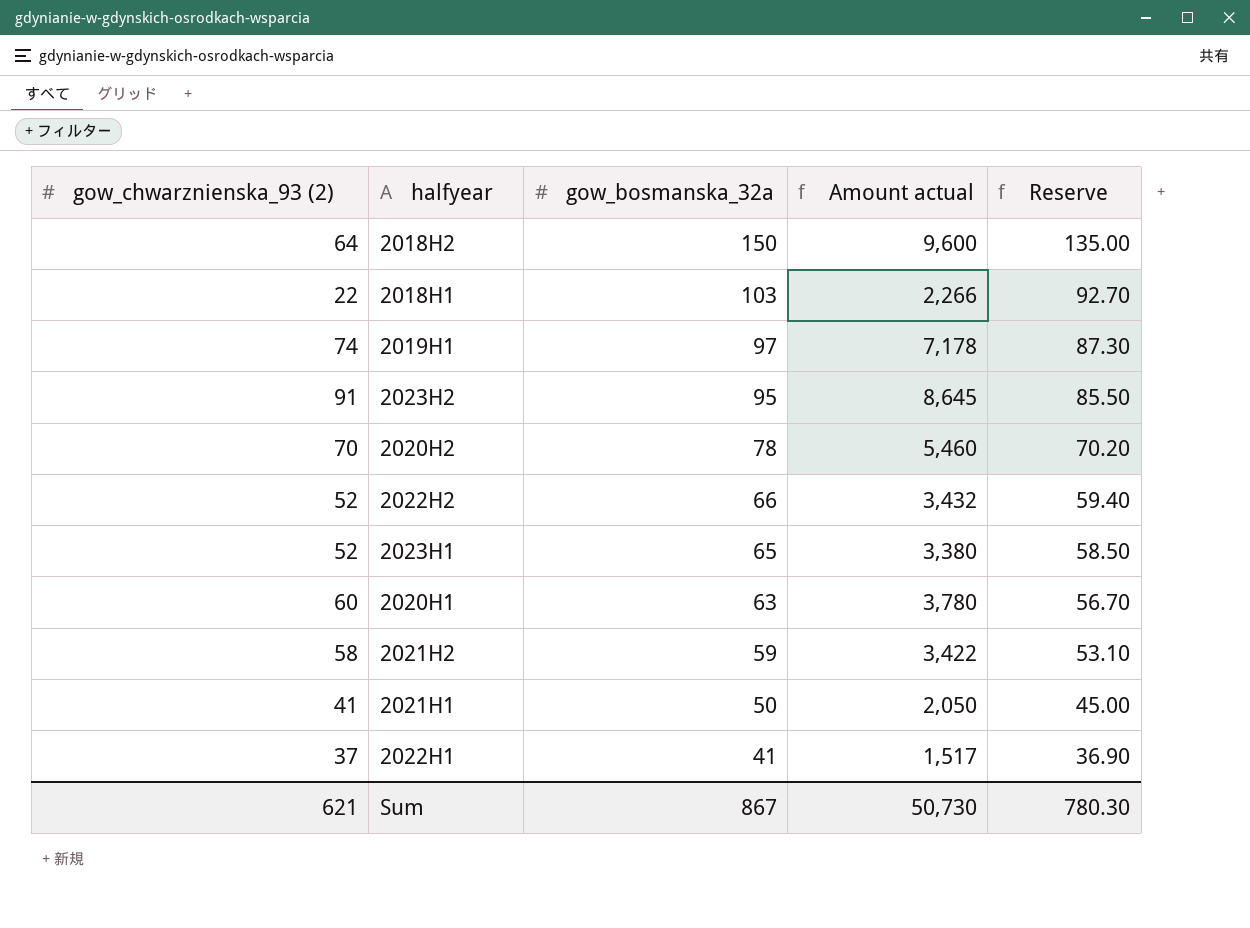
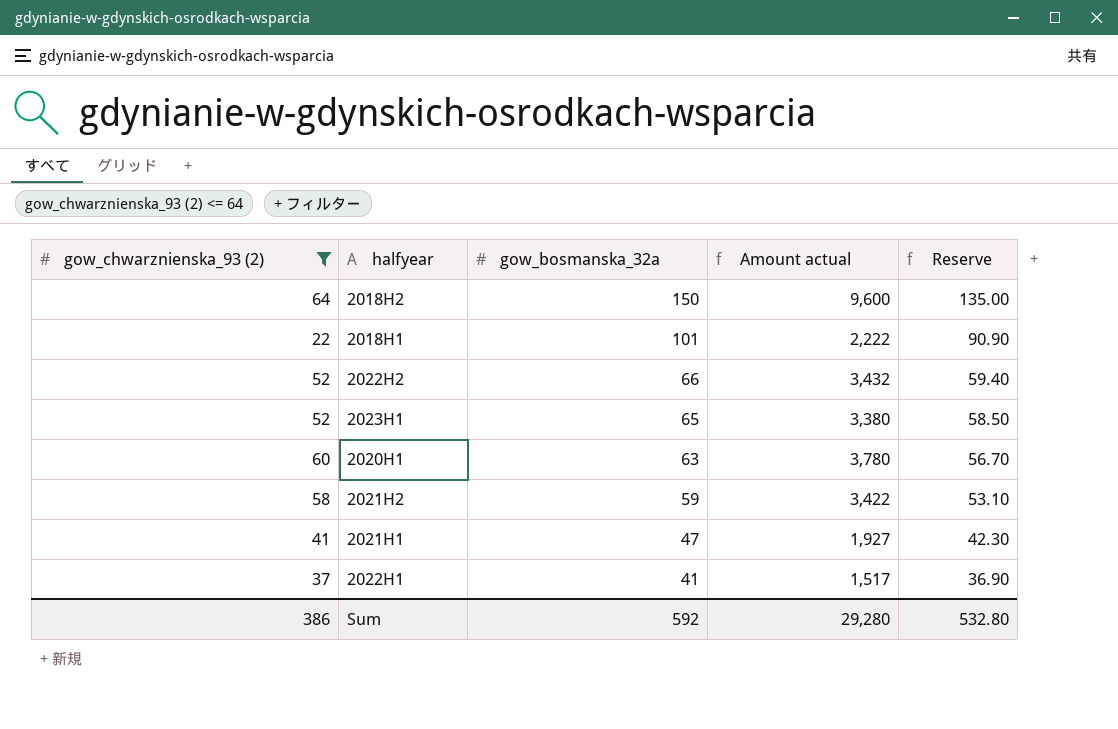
filter: none -> gow_chwarznienska_93 (2) <= 64
2018H1 | gow_bosmanska_32a: 103 -> 101
2018H1 | Amount actual: 2,266 -> 2,222
2018H1 | Reserve: 92.70 -> 90.90
2021H1 | gow_bosmanska_32a: 50 -> 47
2021H1 | Amount actual: 2,050 -> 1,927
2021H1 | Reserve: 45.00 -> 42.30
Sum | gow_chwarznienska_93 (2): 621 -> 386
Sum | gow_bosmanska_32a: 867 -> 592
Sum | Amount actual: 50,730 -> 29,280
Sum | Reserve: 780.30 -> 532.80

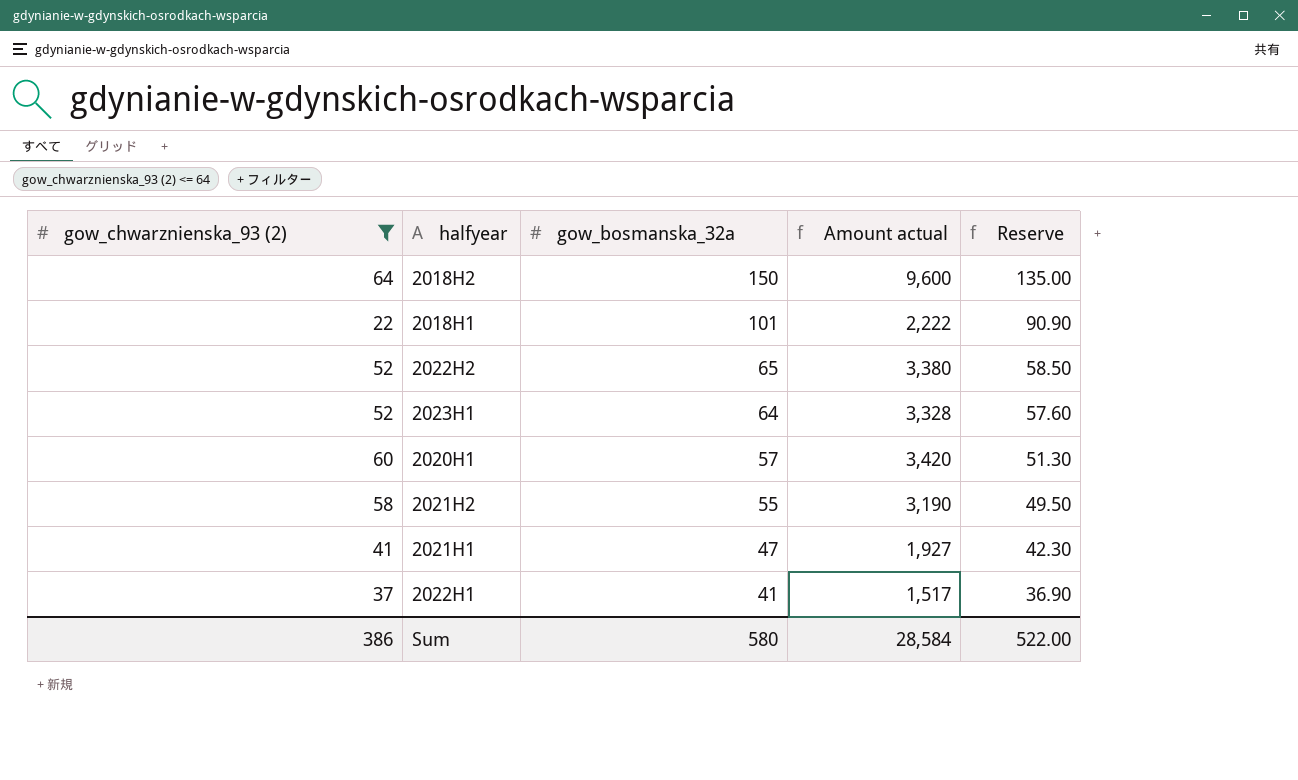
2022H2 | gow_bosmanska_32a: 66 -> 65
2022H2 | Amount actual: 3,432 -> 3,380
2022H2 | Reserve: 59.40 -> 58.50
2023H1 | gow_bosmanska_32a: 65 -> 64
2023H1 | Amount actual: 3,380 -> 3,328
2023H1 | Reserve: 58.50 -> 57.60
2020H1 | gow_bosmanska_32a: 63 -> 57
2020H1 | Amount actual: 3,780 -> 3,420
2020H1 | Reserve: 56.70 -> 51.30
2021H2 | gow_bosmanska_32a: 59 -> 55
2021H2 | Amount actual: 3,422 -> 3,190
2021H2 | Reserve: 53.10 -> 49.50
Sum | gow_bosmanska_32a: 592 -> 580
Sum | Amount actual: 29,280 -> 28,584
Sum | Reserve: 532.80 -> 522.00

